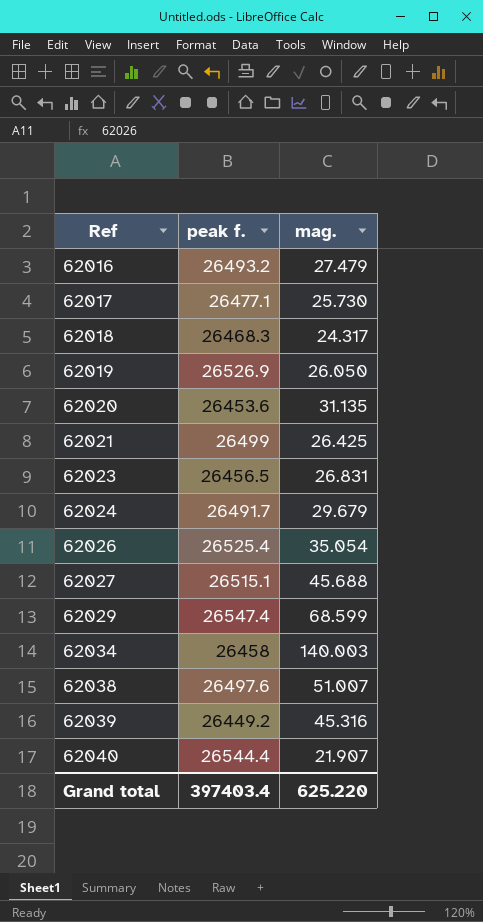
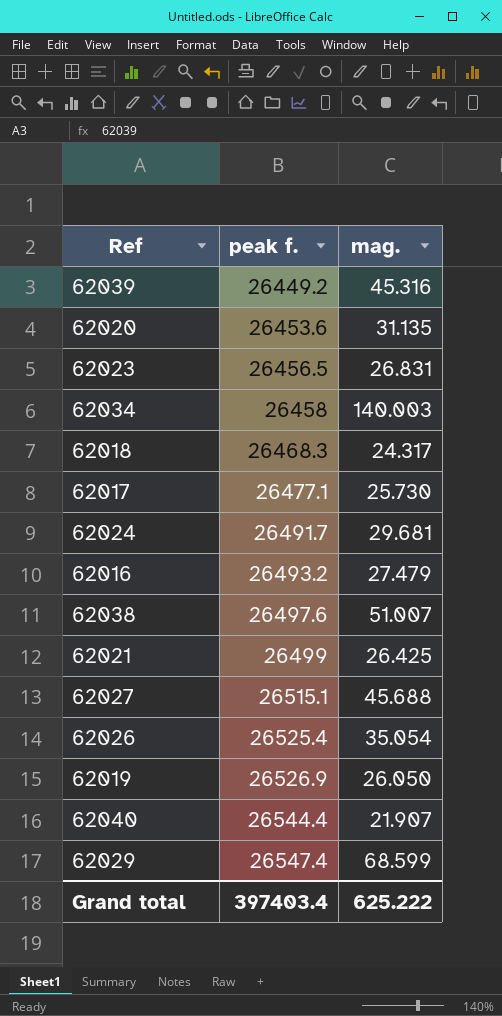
row order: Ref ascending -> peak f. ascending
62024 | mag.: 29.679 -> 29.681
Grand total | mag.: 625.220 -> 625.222

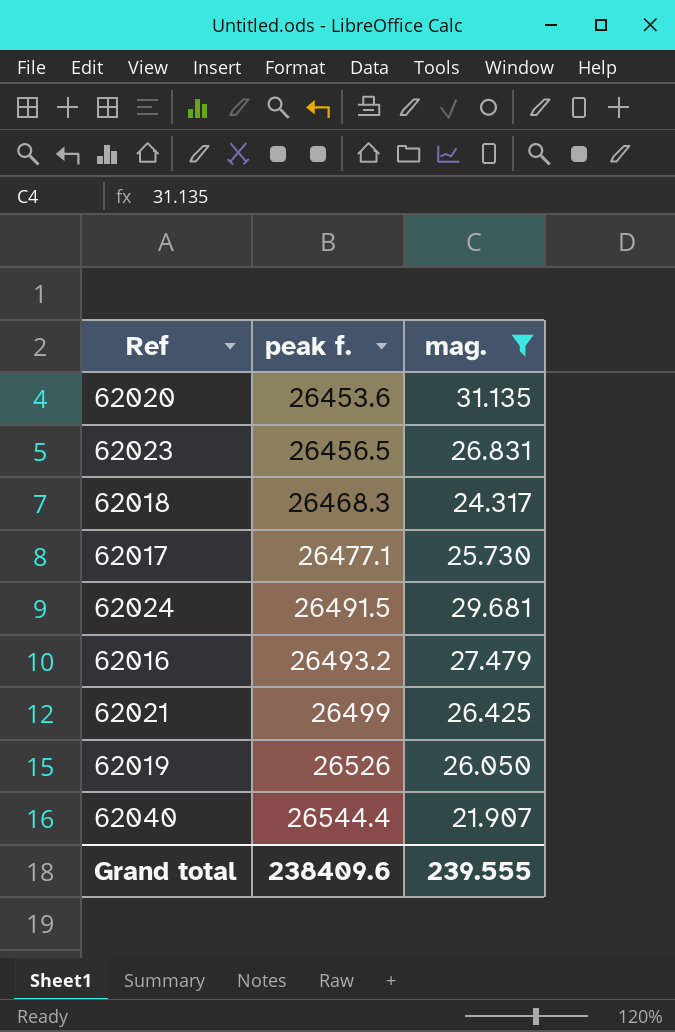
filter: none -> mag. <= 31.135
62024 | peak f.: 26491.7 -> 26491.5
62019 | peak f.: 26526.9 -> 26526
Grand total | peak f.: 397403.4 -> 238409.6
Grand total | mag.: 625.222 -> 239.555

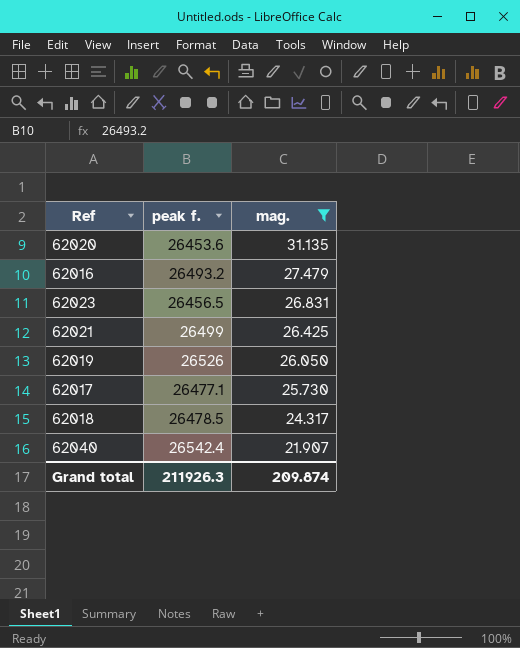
row order: peak f. ascending -> mag. descending
row 62024: 26491.5 | 29.681 -> none
62018 | peak f.: 26468.3 -> 26478.5
62040 | peak f.: 26544.4 -> 26542.4
Grand total | peak f.: 238409.6 -> 211926.3
Grand total | mag.: 239.555 -> 209.874

